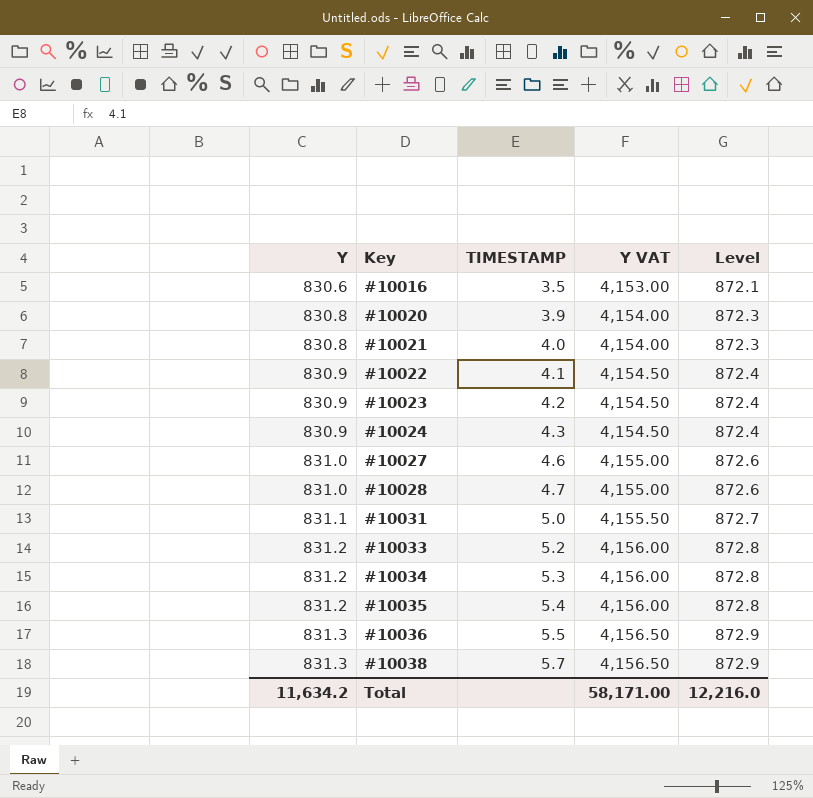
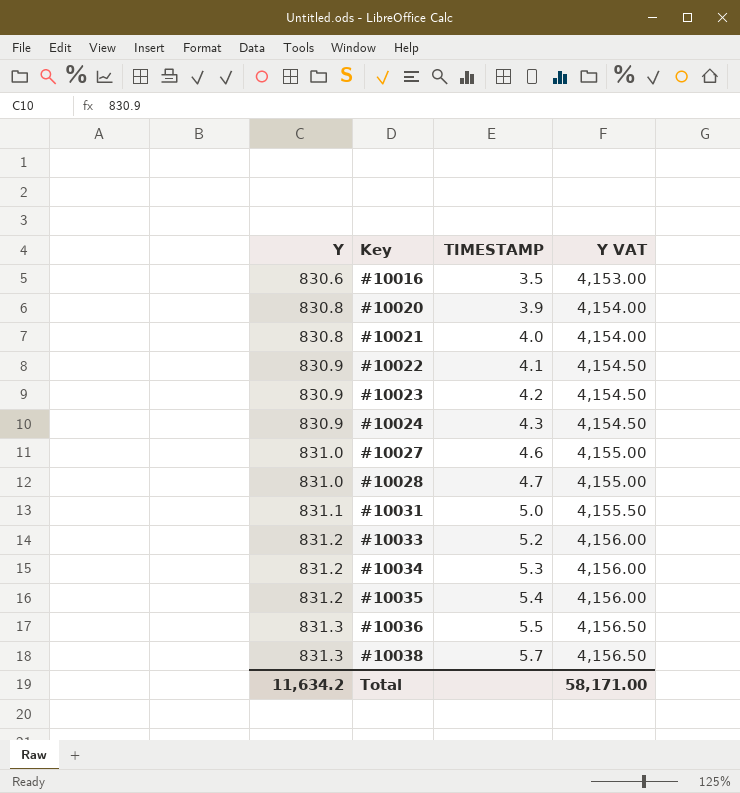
column Level | formula: [Y] * 1.05 -> none

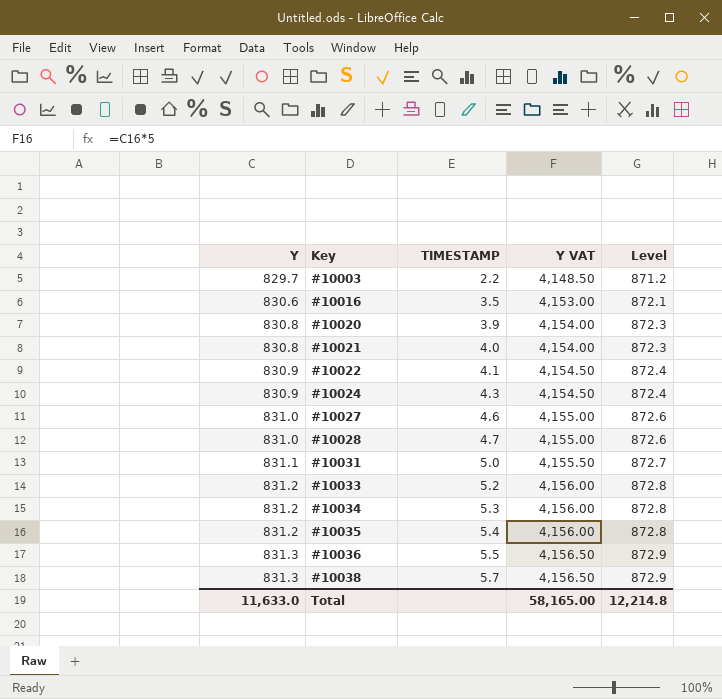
column Level | formula: none -> [Y] * 1.05
row #10023: 830.9 | 4.2 | 4,154.50 -> none
row #10003: none -> 829.7 | 2.2 | 4,148.50 | 871.2
Total | Y: 11,634.2 -> 11,633.0
Total | Y VAT: 58,171.00 -> 58,165.00

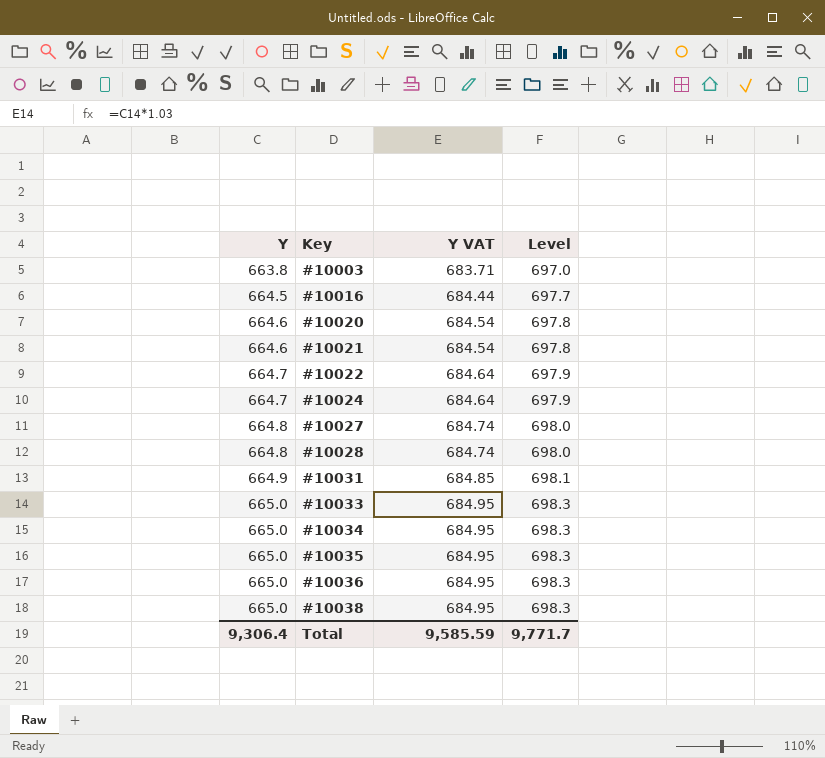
column TIMESTAMP | position: 3 -> none
column Y VAT | formula: [Y] * 5 -> [Y] * 1.03
#10003 | Y: 829.7 -> 663.8
#10003 | Level: 871.2 -> 697.0
#10016 | Y: 830.6 -> 664.5
#10016 | Level: 872.1 -> 697.7
#10020 | Y: 830.8 -> 664.6
#10020 | Level: 872.3 -> 697.8
#10021 | Y: 830.8 -> 664.6
#10021 | Level: 872.3 -> 697.8
#10022 | Y: 830.9 -> 664.7
#10022 | Level: 872.4 -> 697.9
#10024 | Y: 830.9 -> 664.7
#10024 | Level: 872.4 -> 697.9
#10027 | Y: 831.0 -> 664.8
#10027 | Level: 872.6 -> 698.0
#10028 | Y: 831.0 -> 664.8
#10028 | Level: 872.6 -> 698.0
#10031 | Y: 831.1 -> 664.9
#10031 | Level: 872.7 -> 698.1
#10033 | Y: 831.2 -> 665.0
#10033 | Level: 872.8 -> 698.3
#10034 | Y: 831.2 -> 665.0
#10034 | Level: 872.8 -> 698.3
#10035 | Y: 831.2 -> 665.0
#10035 | Level: 872.8 -> 698.3
#10036 | Y: 831.3 -> 665.0
#10036 | Level: 872.9 -> 698.3
#10038 | Y: 831.3 -> 665.0
#10038 | Level: 872.9 -> 698.3
Total | Y: 11,633.0 -> 9,306.4
Total | Y VAT: 58,165.00 -> 9,585.59
Total | Level: 12,214.8 -> 9,771.7

